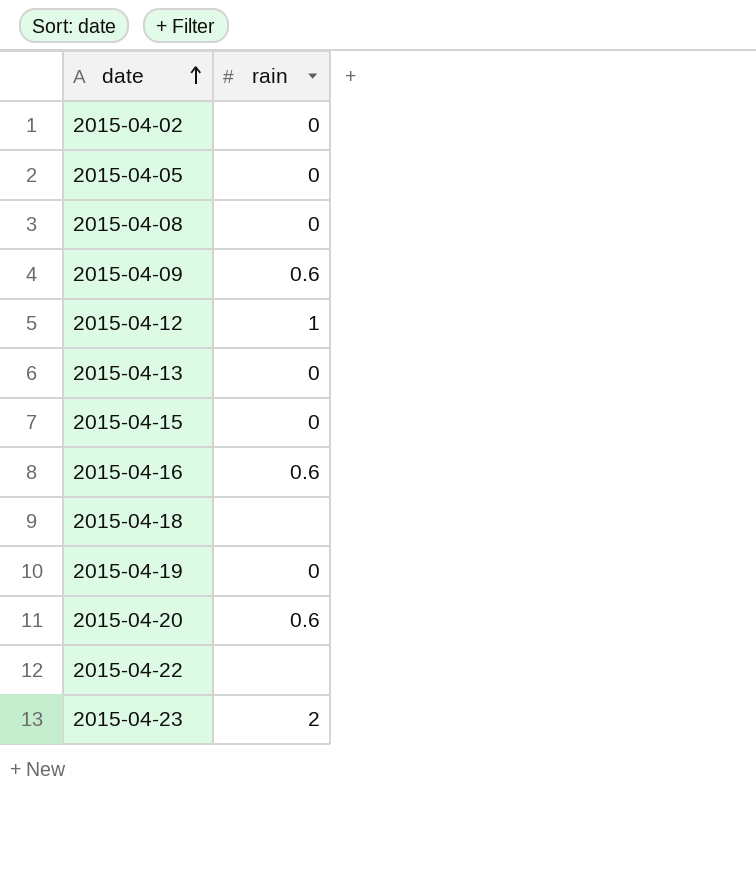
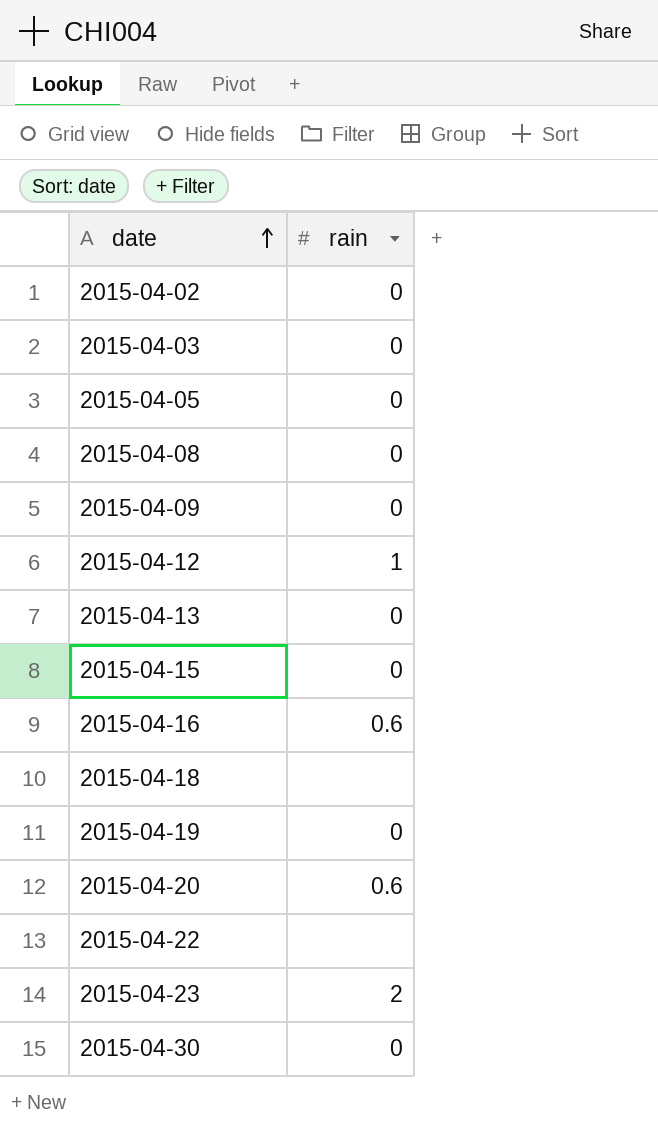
row 2015-04-03: none -> 0
2015-04-09 | rain: 0.6 -> 0
row 2015-04-30: none -> 0

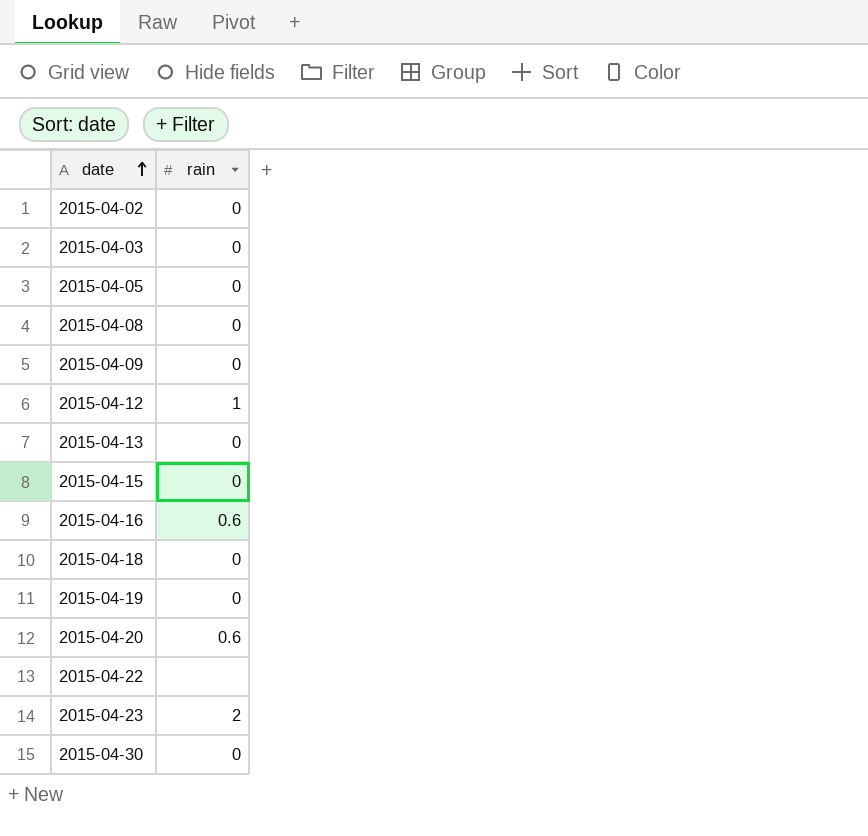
2015-04-18 | rain: none -> 0

